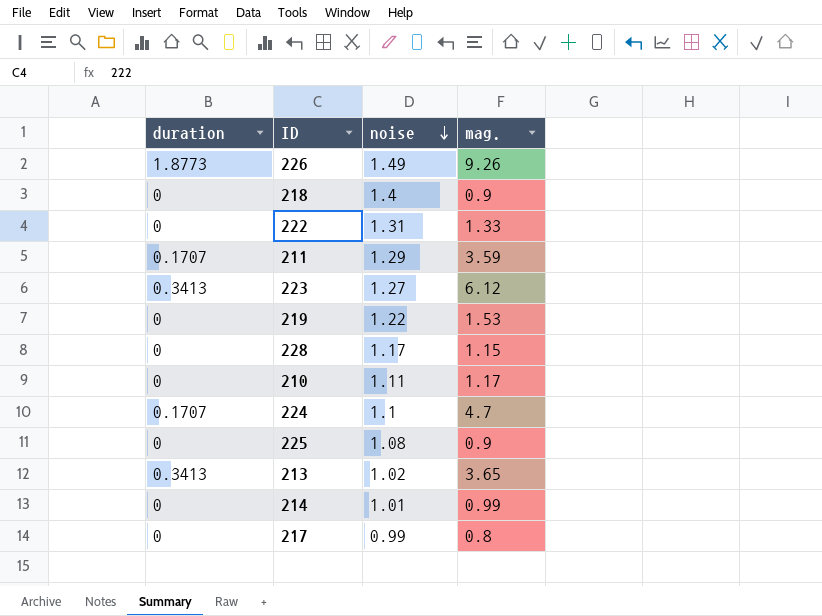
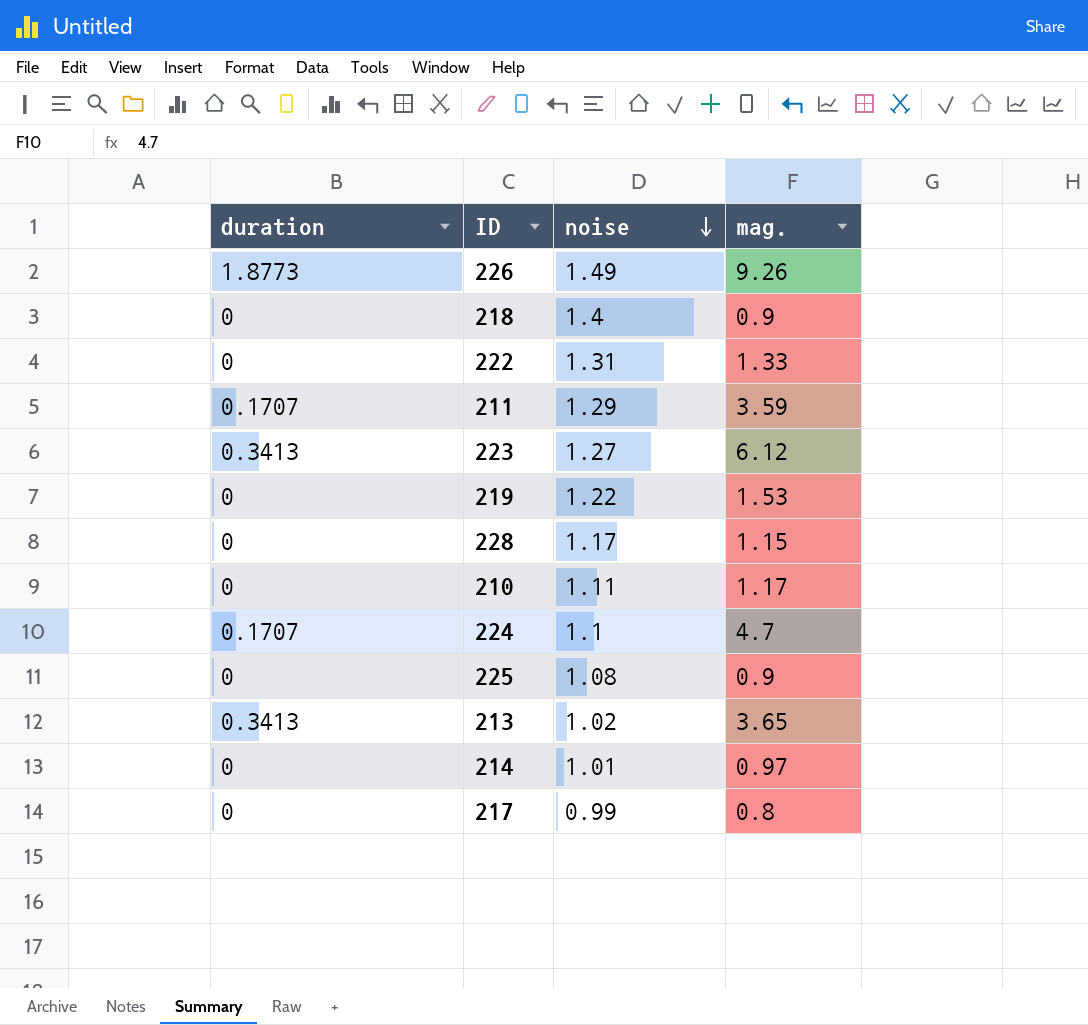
214 | mag.: 0.99 -> 0.97

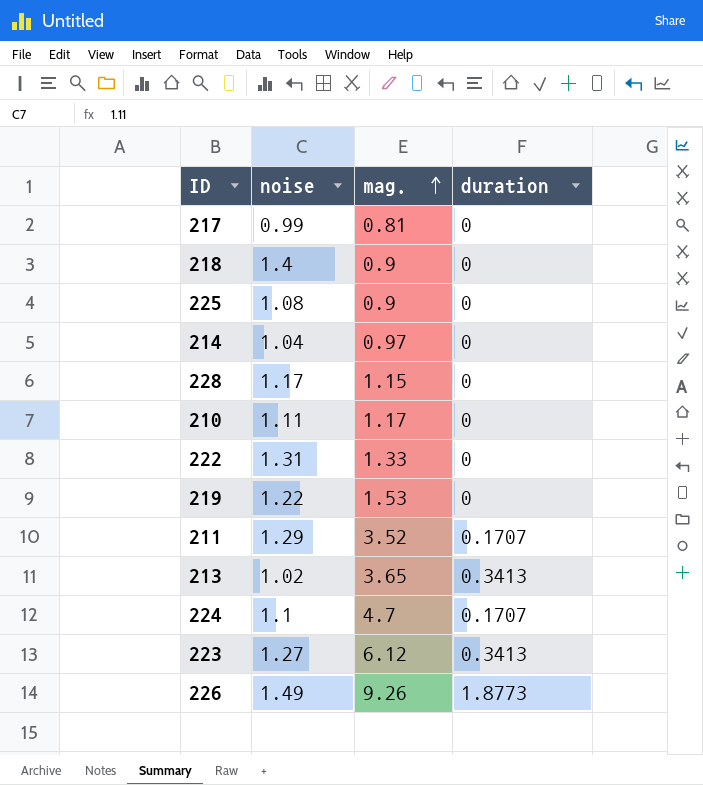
row order: noise descending -> mag. ascending
column duration | position: 1 -> 4
217 | mag.: 0.8 -> 0.81
214 | noise: 1.01 -> 1.04
211 | mag.: 3.59 -> 3.52

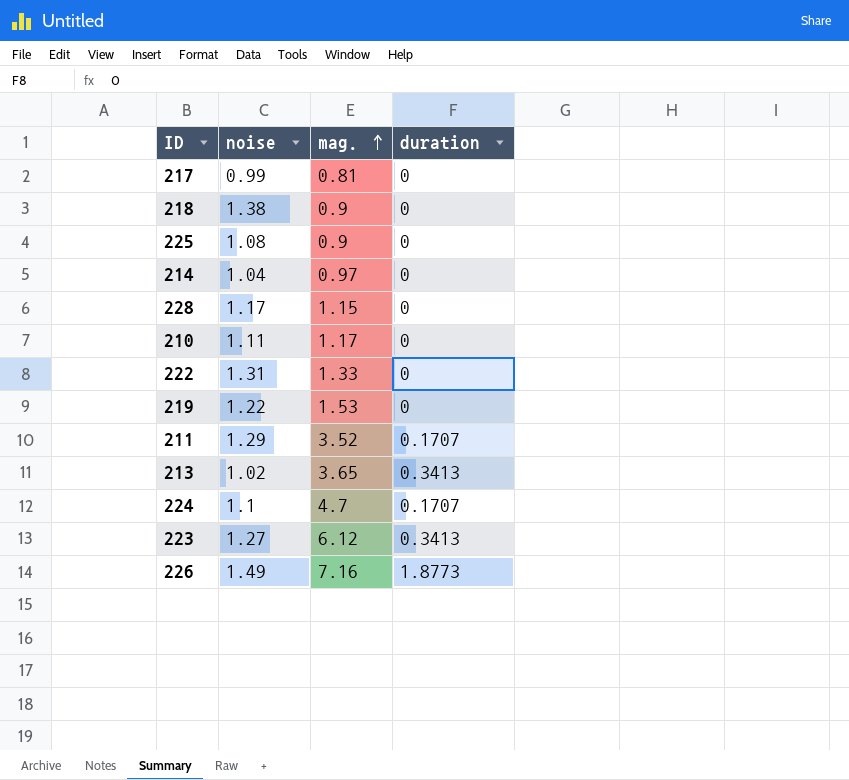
218 | noise: 1.4 -> 1.38
226 | mag.: 9.26 -> 7.16

